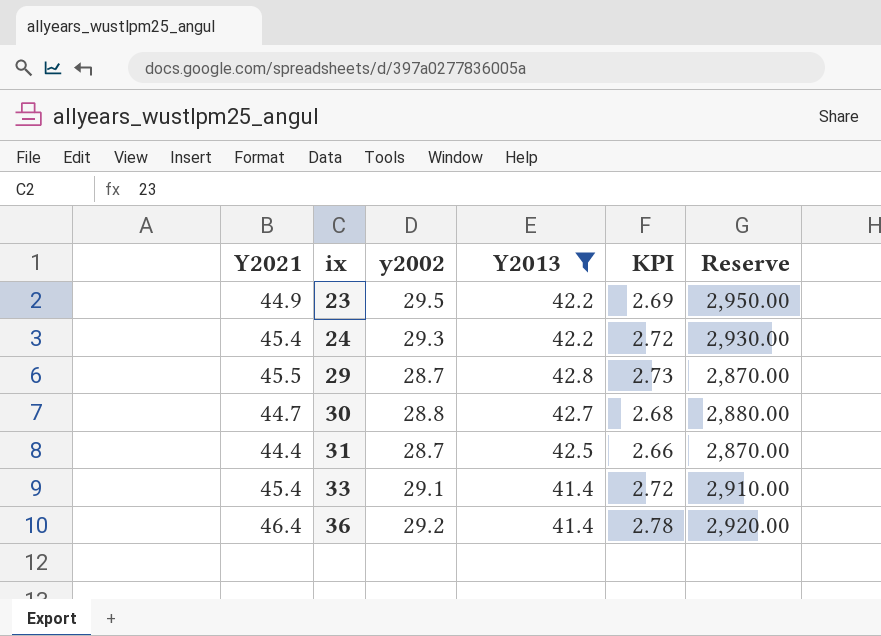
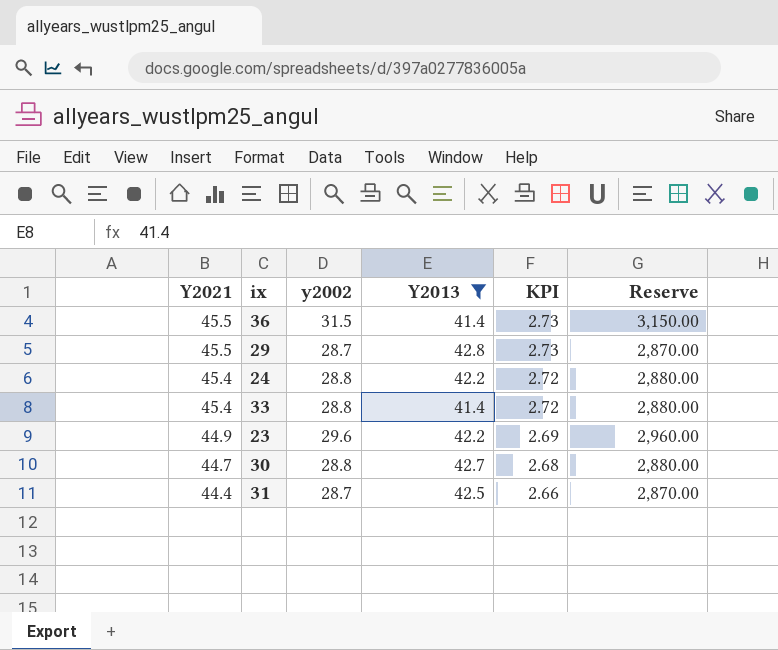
row order: ix ascending -> Y2021 descending
36 | Y2021: 46.4 -> 45.5
36 | y2002: 29.2 -> 31.5
36 | KPI: 2.78 -> 2.73
36 | Reserve: 2,920.00 -> 3,150.00
24 | y2002: 29.3 -> 28.8
24 | Reserve: 2,930.00 -> 2,880.00
33 | y2002: 29.1 -> 28.8
33 | Reserve: 2,910.00 -> 2,880.00
23 | y2002: 29.5 -> 29.6
23 | Reserve: 2,950.00 -> 2,960.00

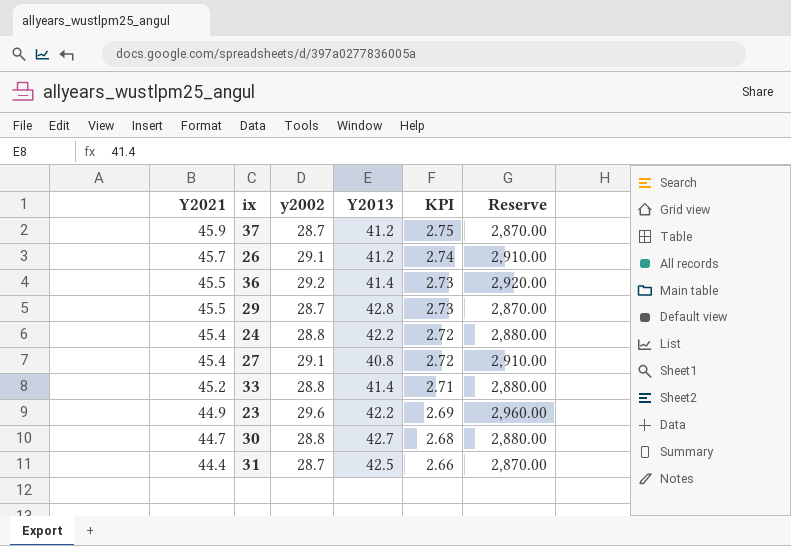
filter: Y2013 >= 41.4 -> none
36 | y2002: 31.5 -> 29.2
36 | Reserve: 3,150.00 -> 2,920.00
33 | Y2021: 45.4 -> 45.2
33 | KPI: 2.72 -> 2.71

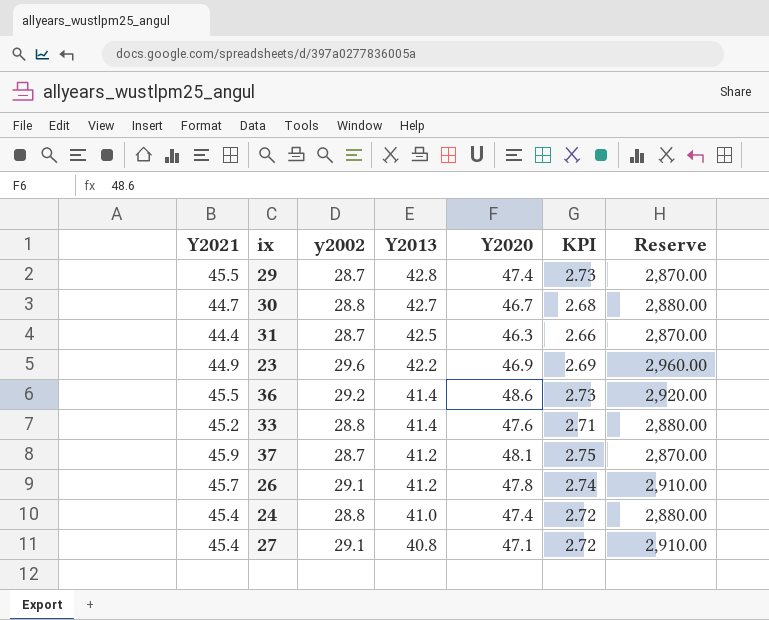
row order: Y2021 descending -> Y2013 descending
column Y2020 | position: none -> 5
24 | Y2013: 42.2 -> 41.0

